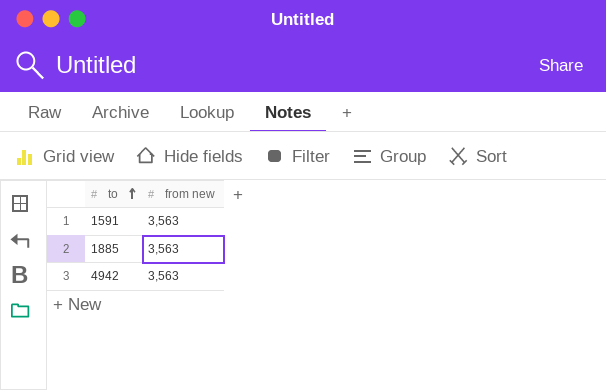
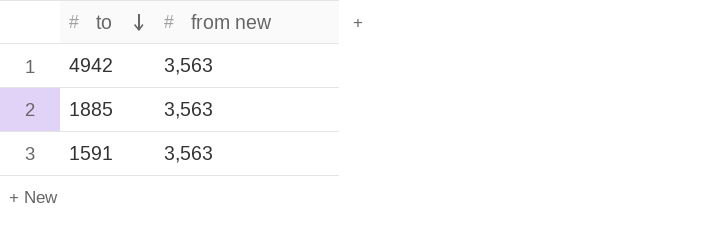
row order: to ascending -> to descending

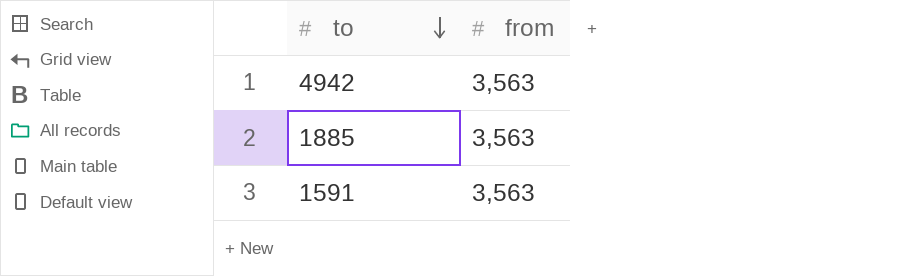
column name: from new -> from

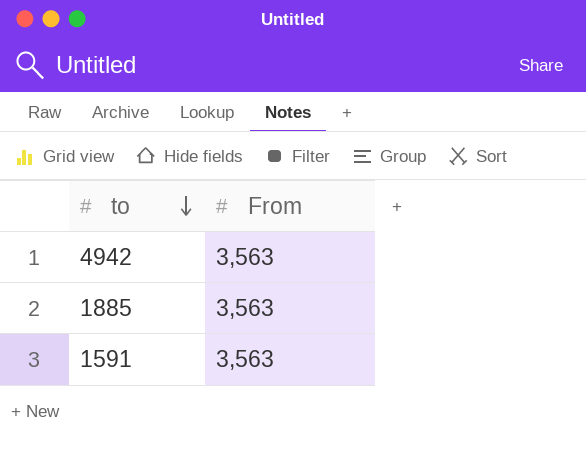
column name: from -> From

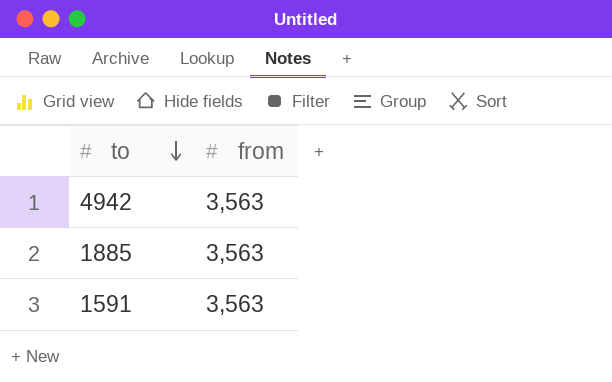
column name: From -> from

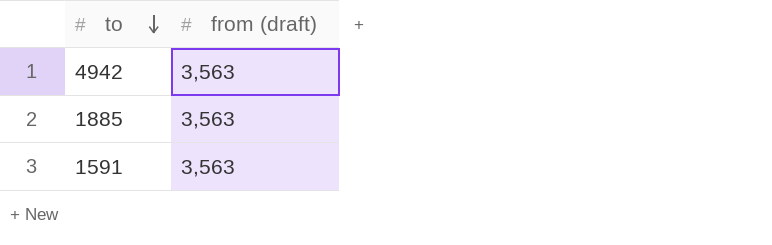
column name: from -> from (draft)

